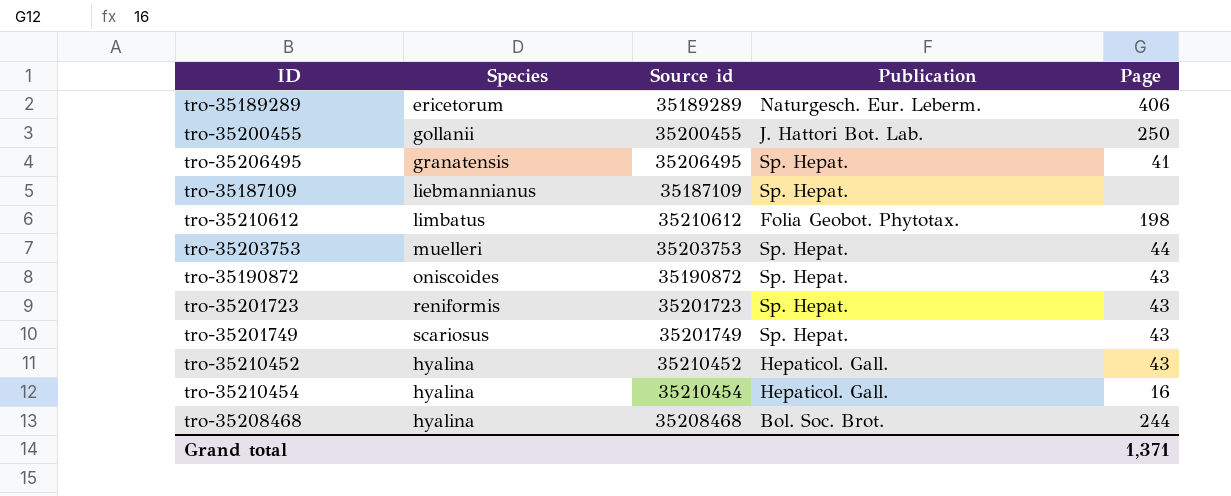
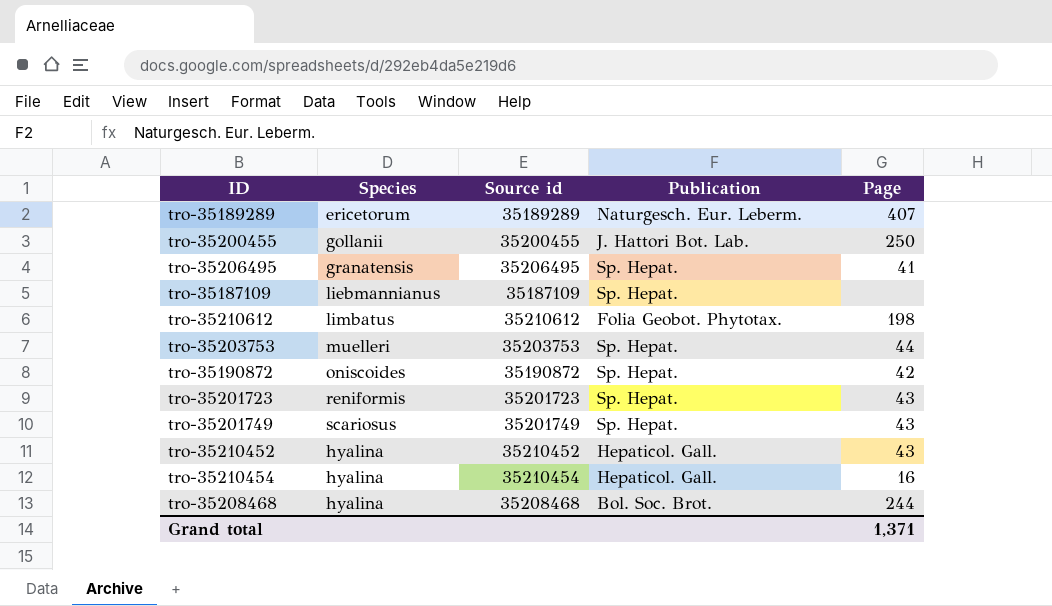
tro-35189289 | Page: 406 -> 407
tro-35190872 | Page: 43 -> 42

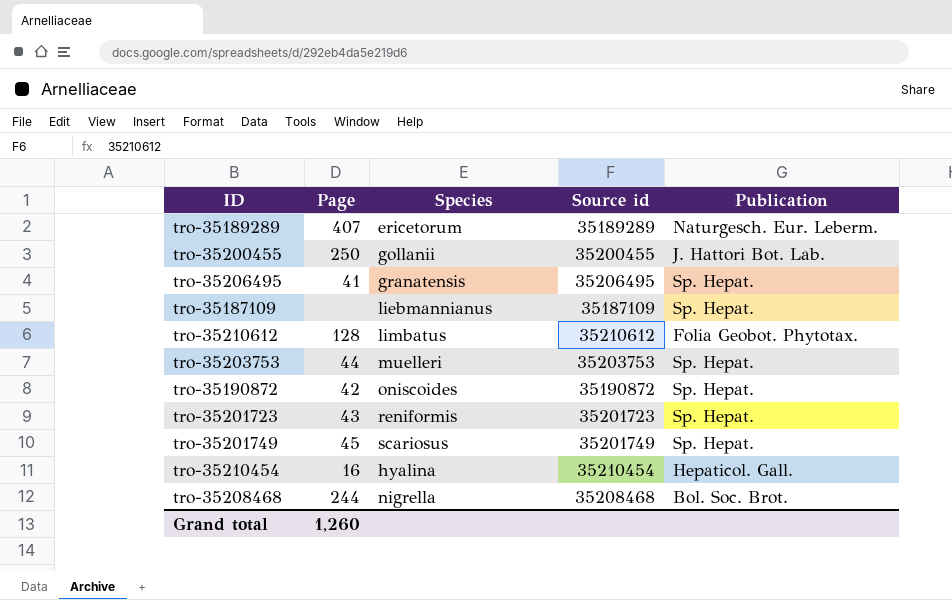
column Page | position: 5 -> 2
row tro-35210452: hyalina | 35210452 | Hepaticol. Gall. | 43 -> none
tro-35210612 | Page: 198 -> 128
tro-35201749 | Page: 43 -> 45
tro-35208468 | Species: hyalina -> nigrella
Grand total | Page: 1,371 -> 1,260

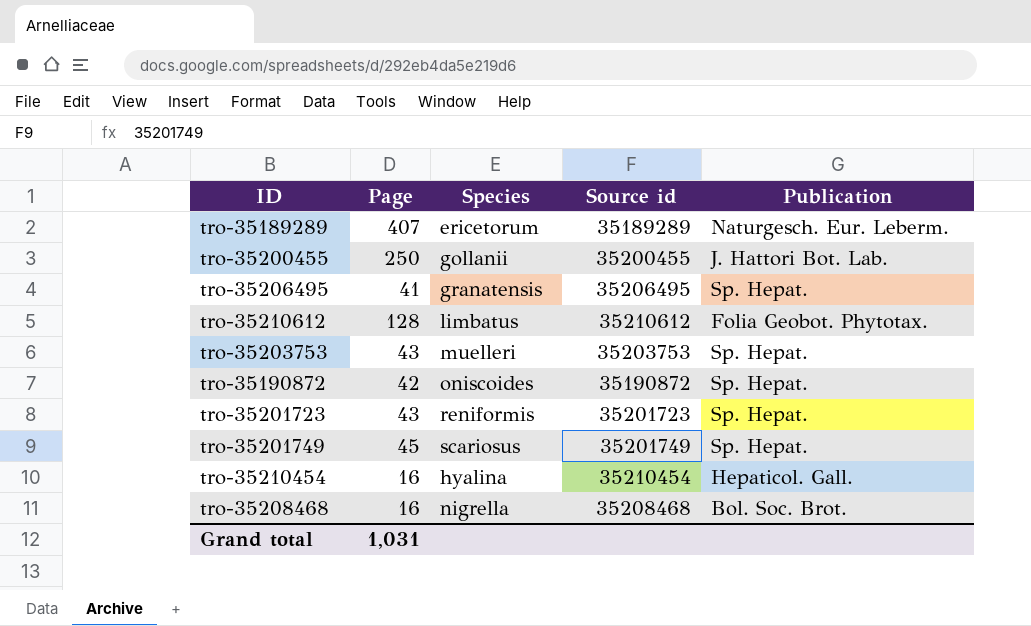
row tro-35187109: none | liebmannianus | 35187109 | Sp. Hepat. -> none
tro-35203753 | Page: 44 -> 43
tro-35208468 | Page: 244 -> 16
Grand total | Page: 1,260 -> 1,031

